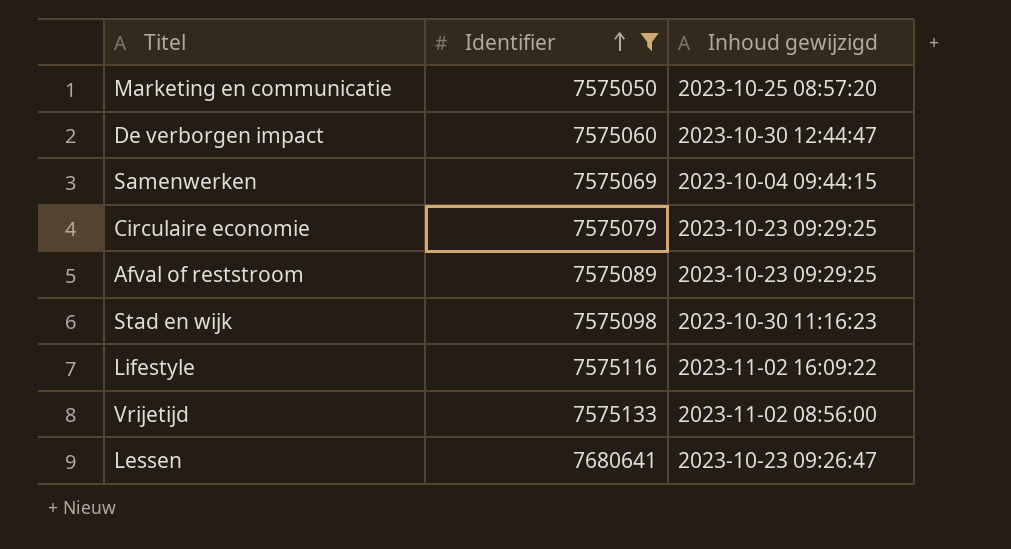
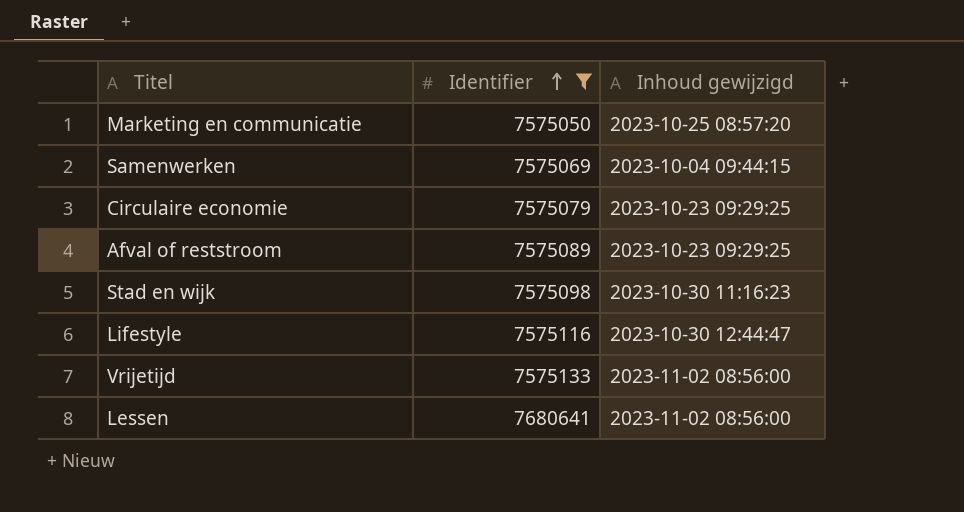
row De verborgen impact: 7575060 | 2023-10-30 12:44:47 -> none
Lifestyle | Inhoud gewijzigd: 2023-11-02 16:09:22 -> 2023-10-30 12:44:47
Lessen | Inhoud gewijzigd: 2023-10-23 09:26:47 -> 2023-11-02 08:56:00

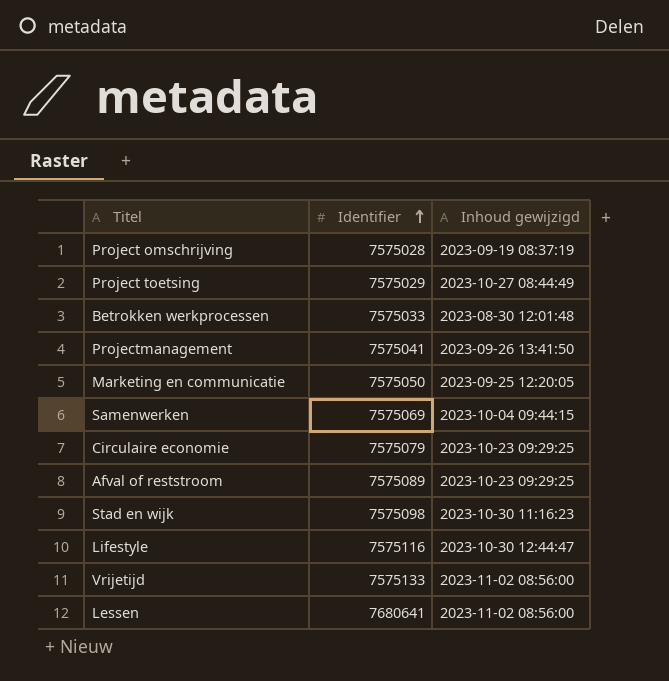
filter: Identifier >= 7575050 -> none
Marketing en communicatie | Inhoud gewijzigd: 2023-10-25 08:57:20 -> 2023-09-25 12:20:05

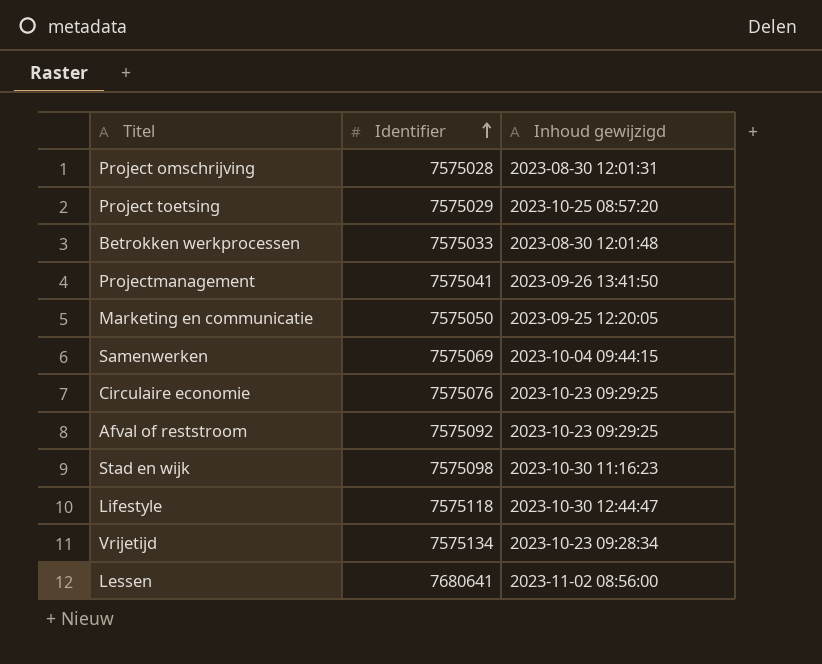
Project omschrijving | Inhoud gewijzigd: 2023-09-19 08:37:19 -> 2023-08-30 12:01:31
Project toetsing | Inhoud gewijzigd: 2023-10-27 08:44:49 -> 2023-10-25 08:57:20
Circulaire economie | Identifier: 7575079 -> 7575076
Afval of reststroom | Identifier: 7575089 -> 7575092
Lifestyle | Identifier: 7575116 -> 7575118
Vrijetijd | Identifier: 7575133 -> 7575134
Vrijetijd | Inhoud gewijzigd: 2023-11-02 08:56:00 -> 2023-10-23 09:28:34

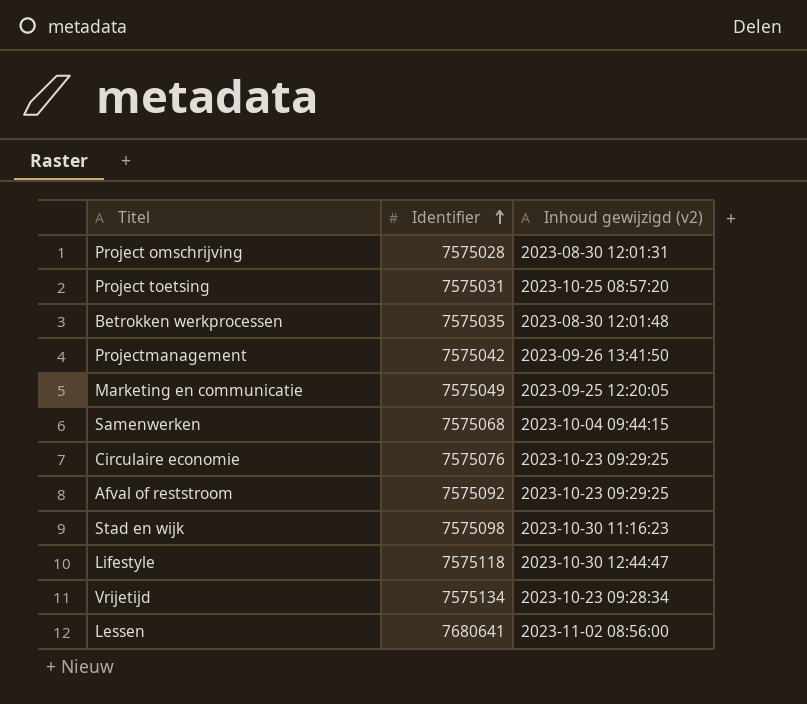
column name: Inhoud gewijzigd -> Inhoud gewijzigd (v2)
Project toetsing | Identifier: 7575029 -> 7575031
Betrokken werkprocessen | Identifier: 7575033 -> 7575035
Projectmanagement | Identifier: 7575041 -> 7575042
Marketing en communicatie | Identifier: 7575050 -> 7575049
Samenwerken | Identifier: 7575069 -> 7575068

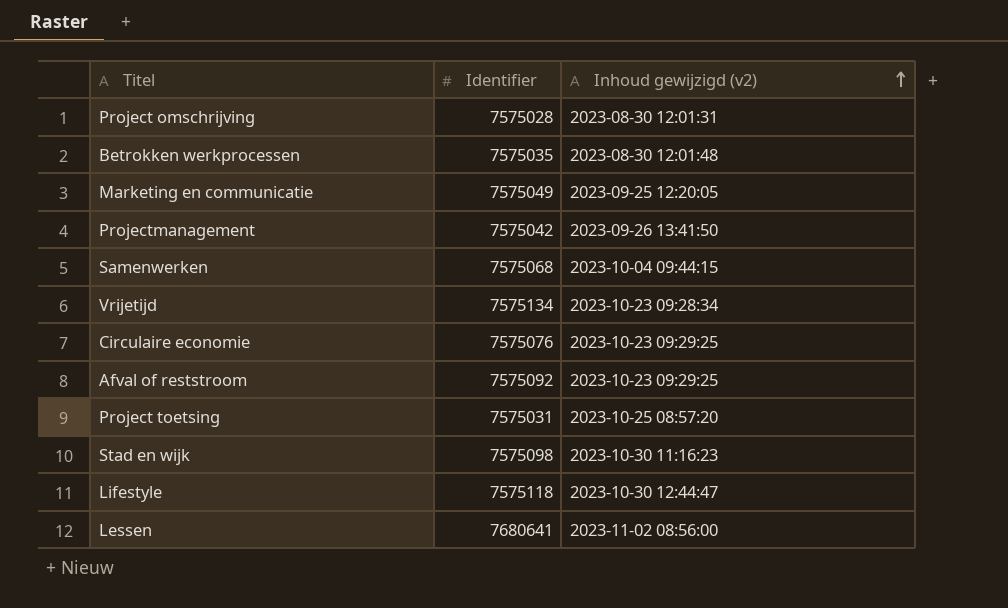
row order: Identifier ascending -> Inhoud gewijzigd (v2) ascending

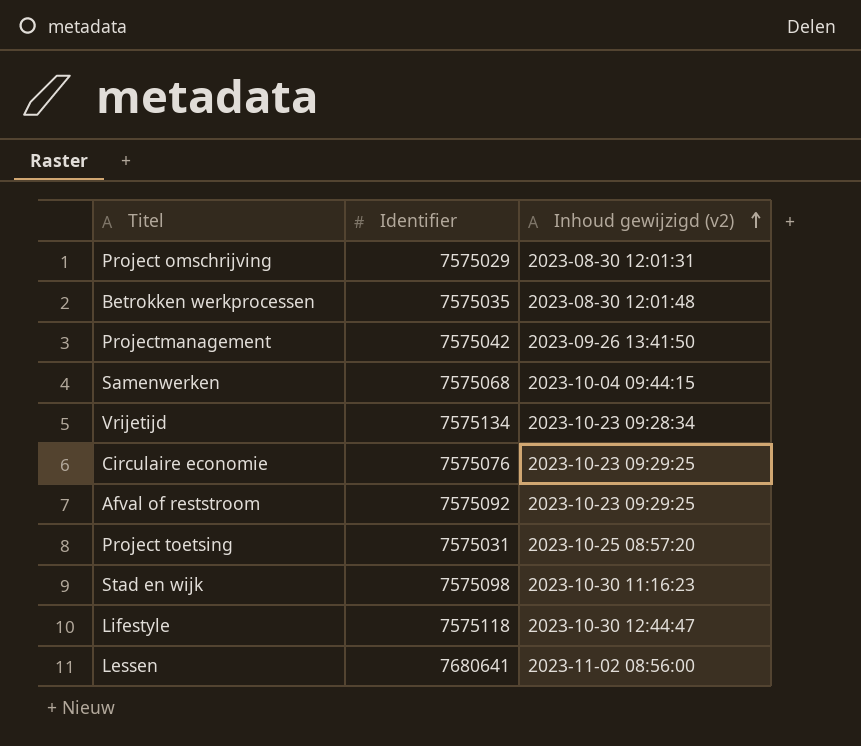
row Marketing en communicatie: 7575049 | 2023-09-25 12:20:05 -> none
Project omschrijving | Identifier: 7575028 -> 7575029

